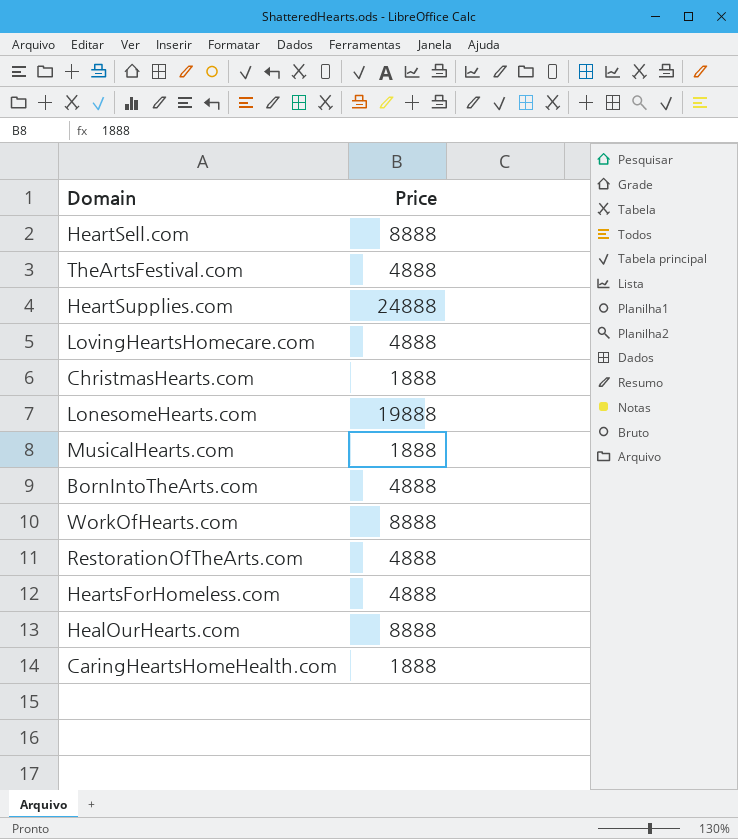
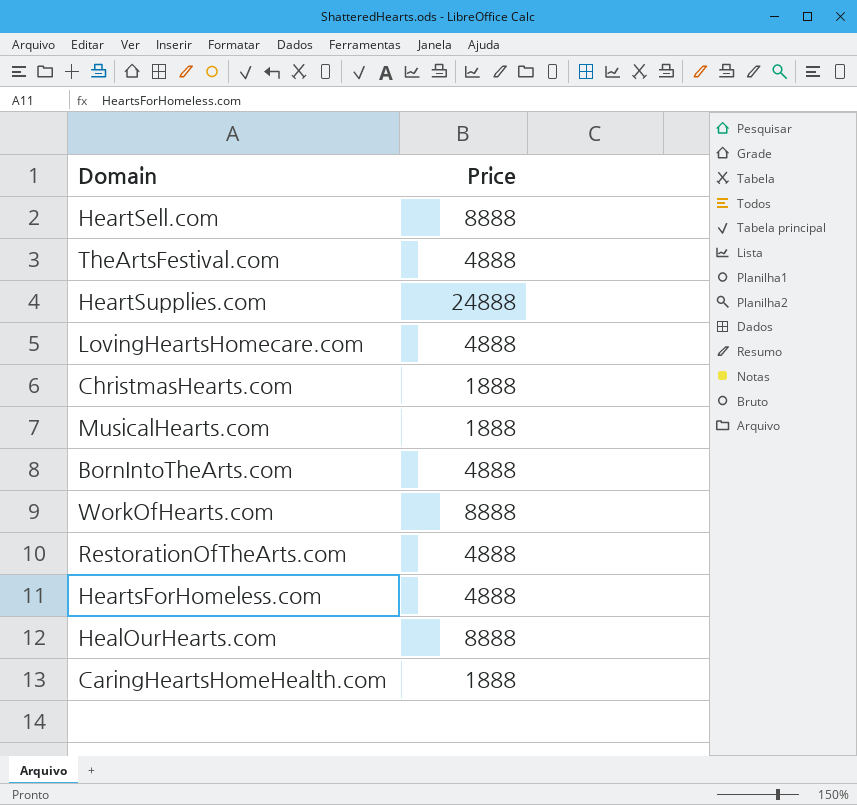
row LonesomeHearts.com: 19888 -> none

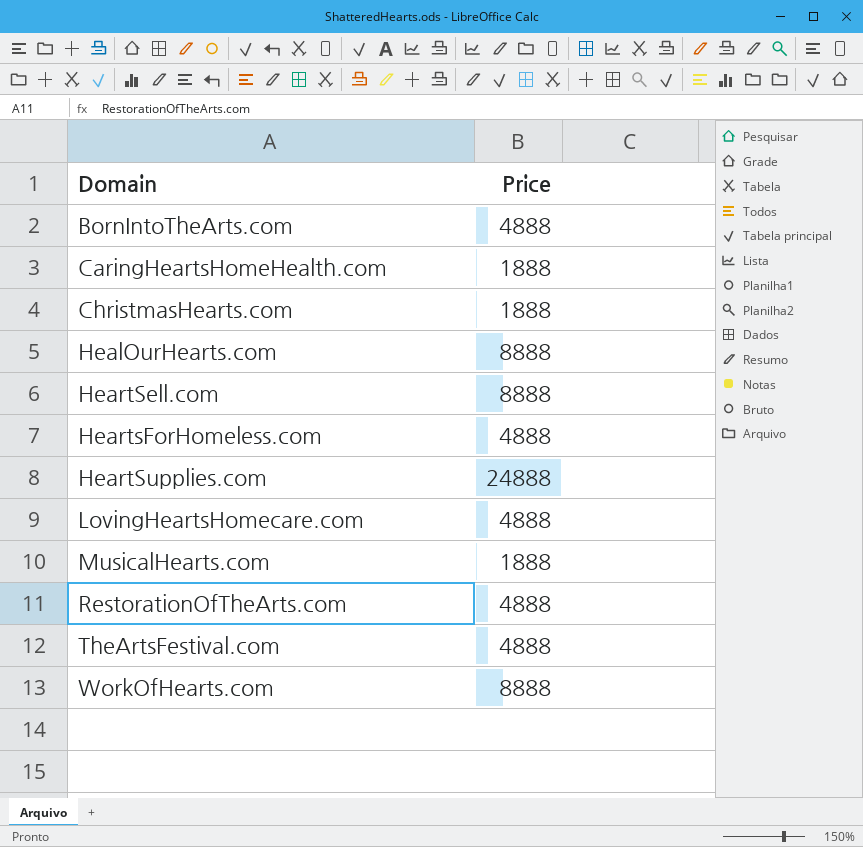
row order: none -> Domain ascending

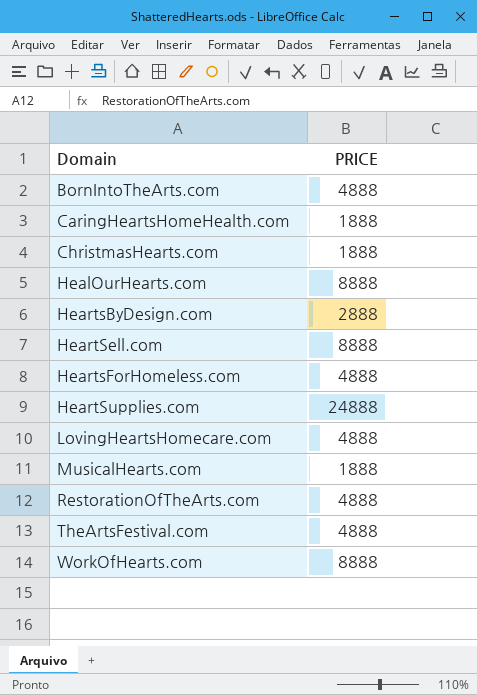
column name: Price -> PRICE
row HeartsByDesign.com: none -> 2888

